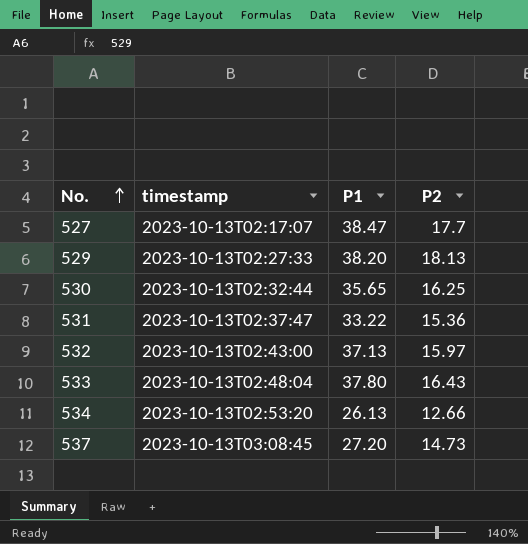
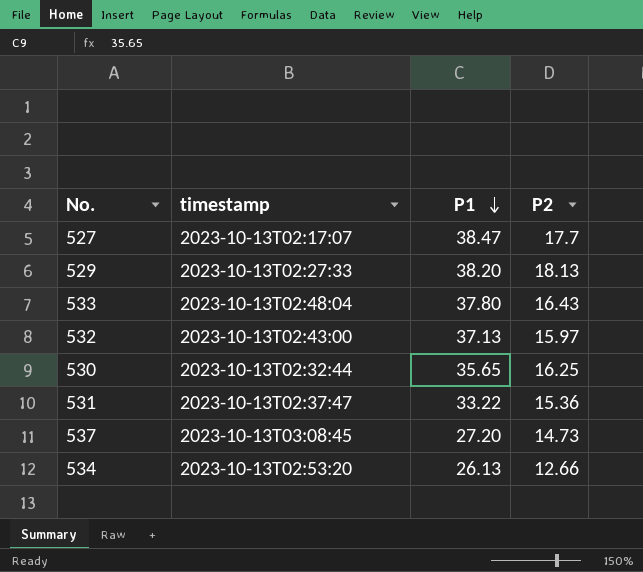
row order: No. ascending -> P1 descending

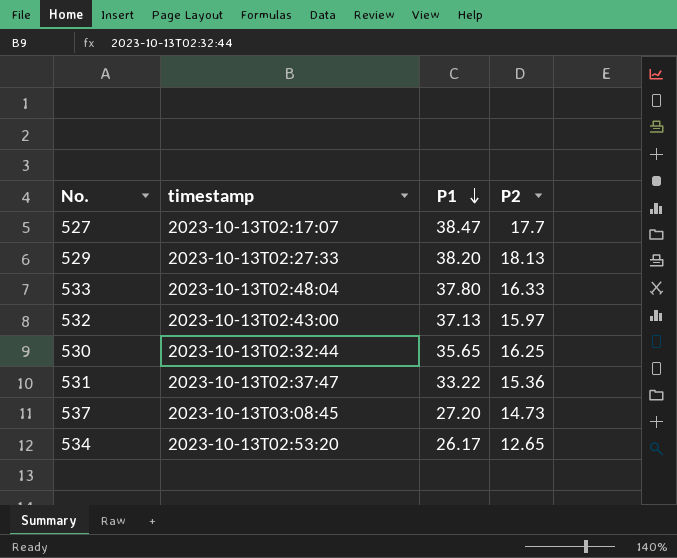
533 | P2: 16.43 -> 16.33
534 | P1: 26.13 -> 26.17
534 | P2: 12.66 -> 12.65

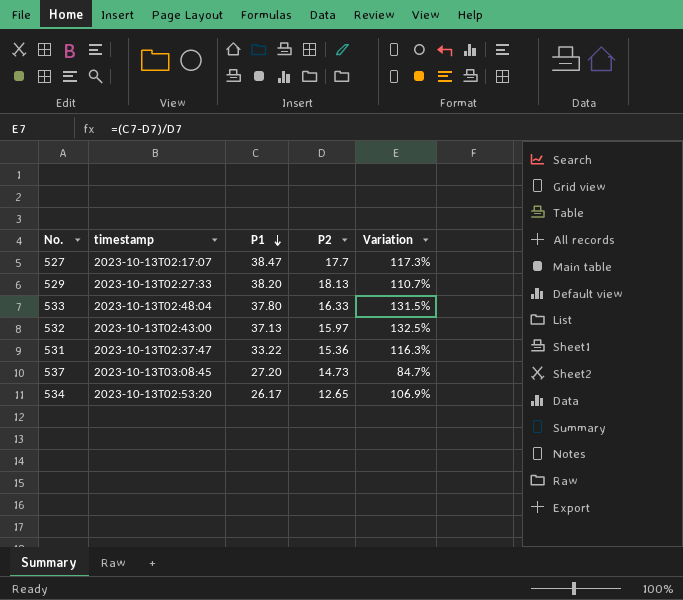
column Variation | formula: none -> ([P1] - [P2]) / [P2]
row 530: 2023-10-13T02:32:44 | 35.65 | 16.25 -> none

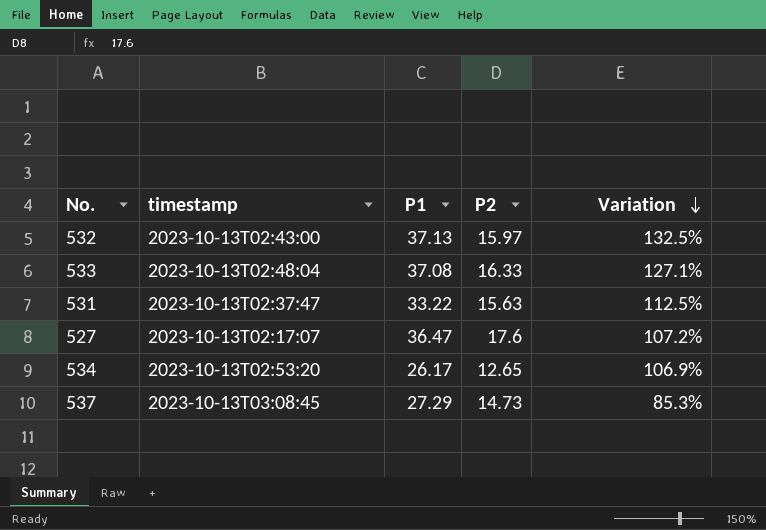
row order: P1 descending -> Variation descending
row 529: 2023-10-13T02:27:33 | 38.20 | 18.13 | 110.7% -> none
533 | P1: 37.80 -> 37.08
533 | Variation: 131.5% -> 127.1%
531 | P2: 15.36 -> 15.63
531 | Variation: 116.3% -> 112.5%
527 | P1: 38.47 -> 36.47
527 | P2: 17.7 -> 17.6
527 | Variation: 117.3% -> 107.2%
537 | P1: 27.20 -> 27.29
537 | Variation: 84.7% -> 85.3%

